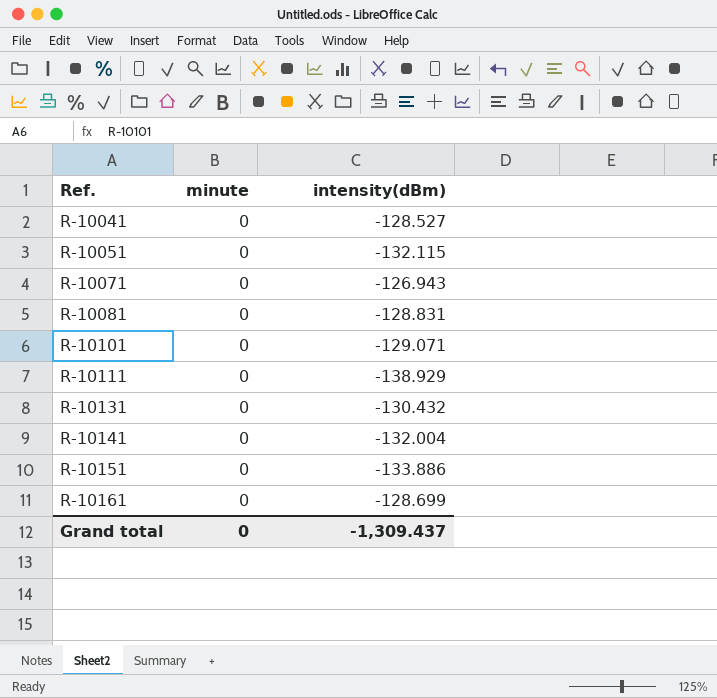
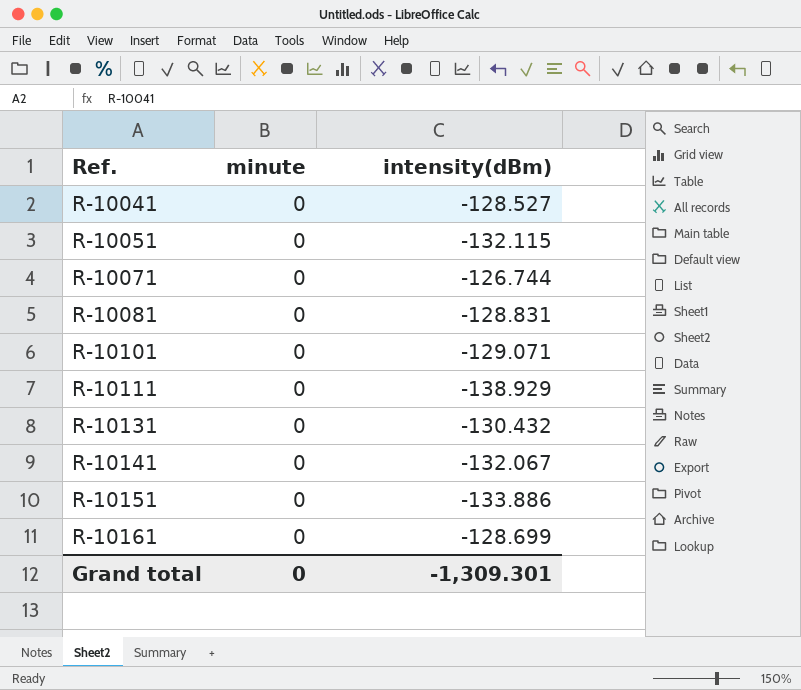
R-10071 | intensity(dBm): -126.943 -> -126.744
R-10141 | intensity(dBm): -132.004 -> -132.067
Grand total | intensity(dBm): -1,309.437 -> -1,309.301

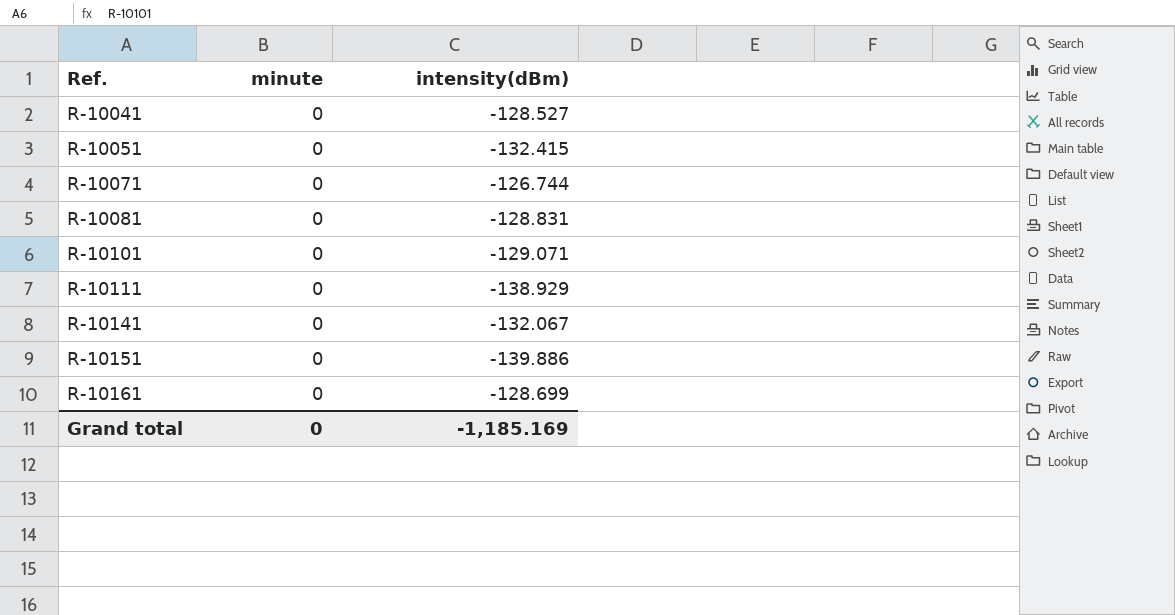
row R-10131: 0 | -130.432 -> none
R-10051 | intensity(dBm): -132.115 -> -132.415
R-10151 | intensity(dBm): -133.886 -> -139.886
Grand total | intensity(dBm): -1,309.301 -> -1,185.169

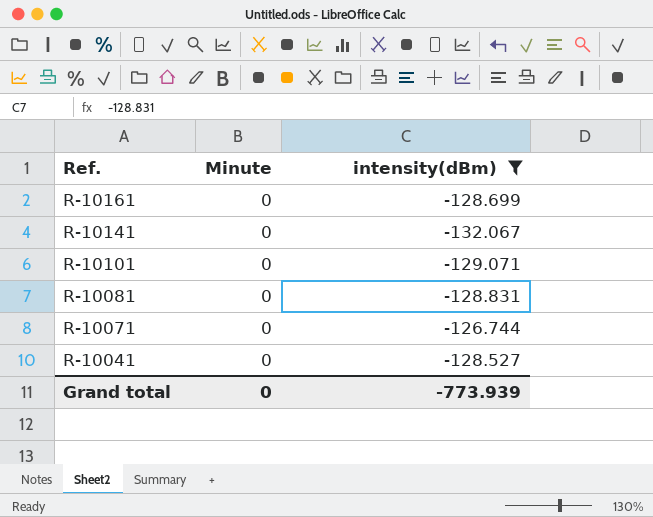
filter: none -> intensity(dBm) >= -132.067
row order: Ref. ascending -> Ref. descending
column name: minute -> Minute
Grand total | intensity(dBm): -1,185.169 -> -773.939

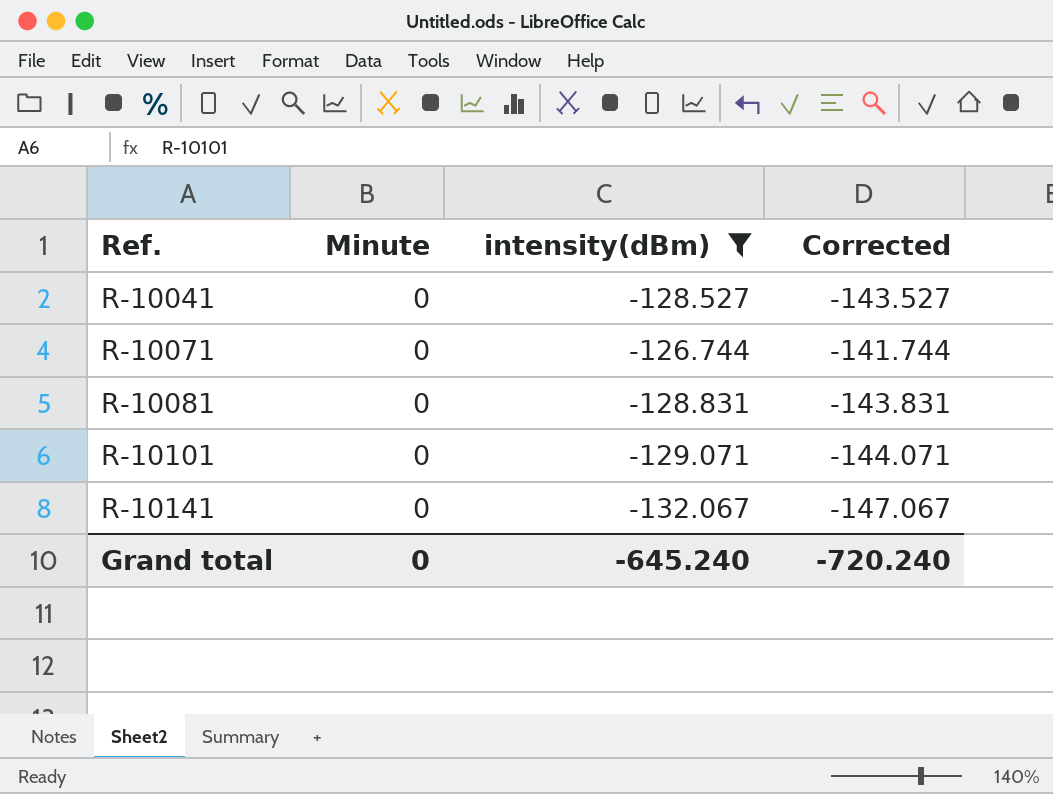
row order: Ref. descending -> Ref. ascending
column Corrected | formula: none -> [intensity(dBm)] - 15
row R-10161: 0 | -128.699 -> none
Grand total | intensity(dBm): -773.939 -> -645.240

